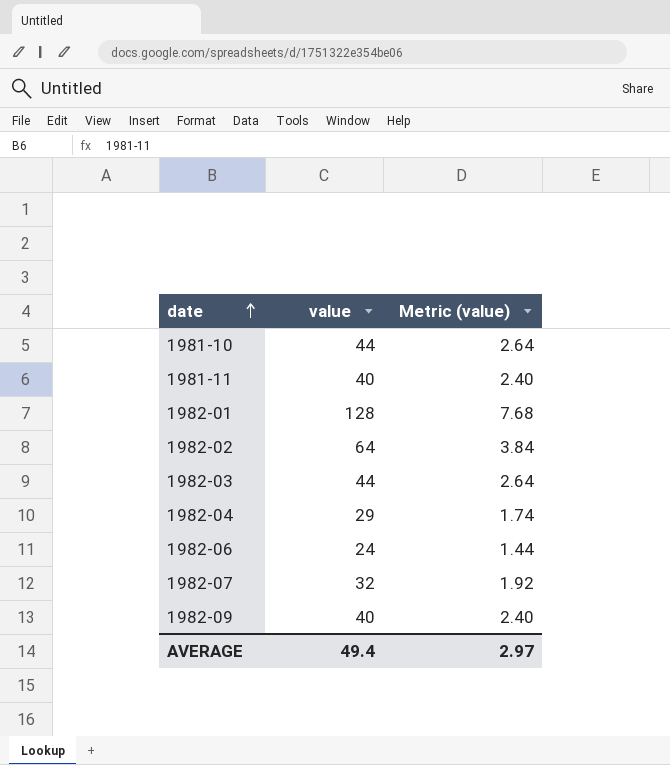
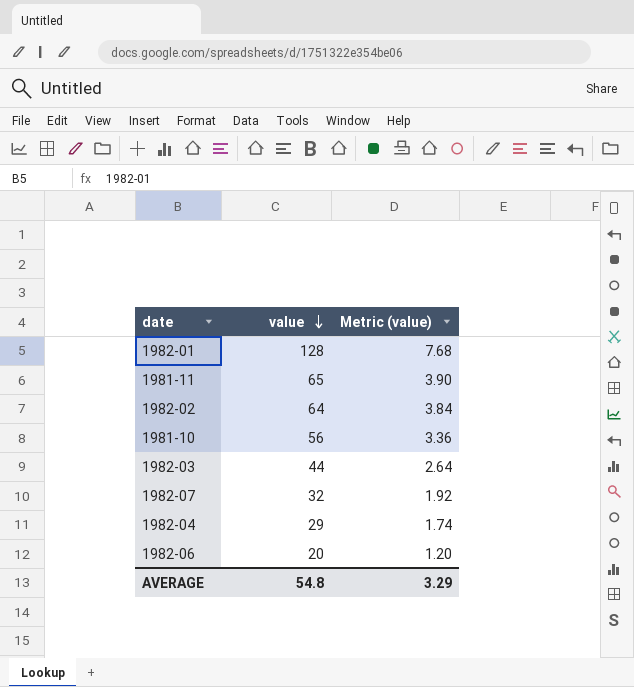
row order: date ascending -> value descending
row 1982-09: 40 | 2.40 -> none
1981-11 | value: 40 -> 65
1981-11 | Metric (value): 2.40 -> 3.90
1981-10 | value: 44 -> 56
1981-10 | Metric (value): 2.64 -> 3.36
1982-06 | value: 24 -> 20
1982-06 | Metric (value): 1.44 -> 1.20
AVERAGE | value: 49.4 -> 54.8
AVERAGE | Metric (value): 2.97 -> 3.29

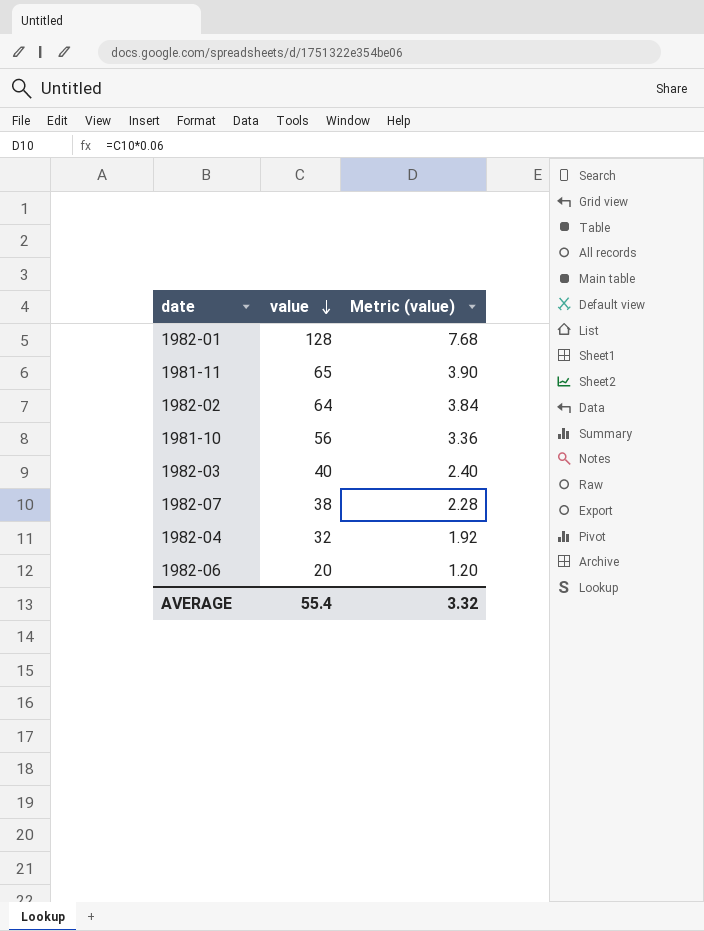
1982-03 | value: 44 -> 40
1982-03 | Metric (value): 2.64 -> 2.40
1982-07 | value: 32 -> 38
1982-07 | Metric (value): 1.92 -> 2.28
1982-04 | value: 29 -> 32
1982-04 | Metric (value): 1.74 -> 1.92
AVERAGE | value: 54.8 -> 55.4
AVERAGE | Metric (value): 3.29 -> 3.32

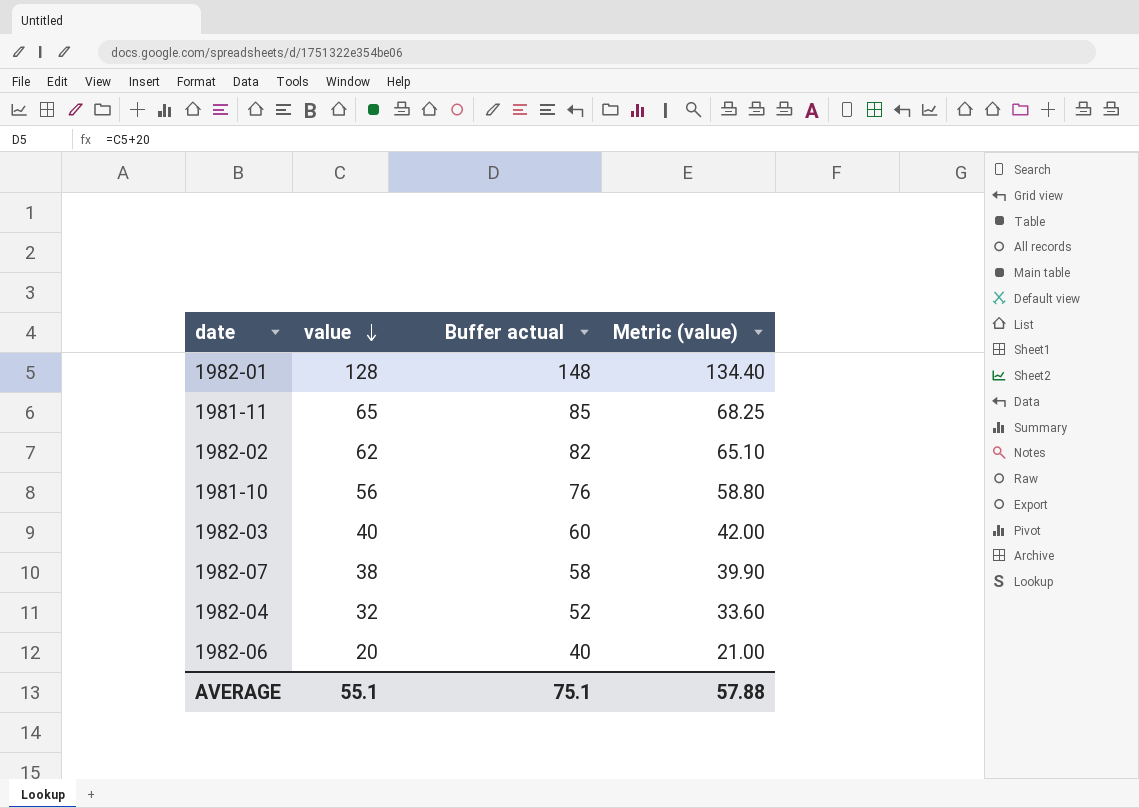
column Buffer actual | formula: none -> [value] + 20
column Metric (value) | formula: [value] * 0.06 -> [value] * 1.05
1982-02 | value: 64 -> 62
AVERAGE | value: 55.4 -> 55.1
AVERAGE | Metric (value): 3.32 -> 57.88

